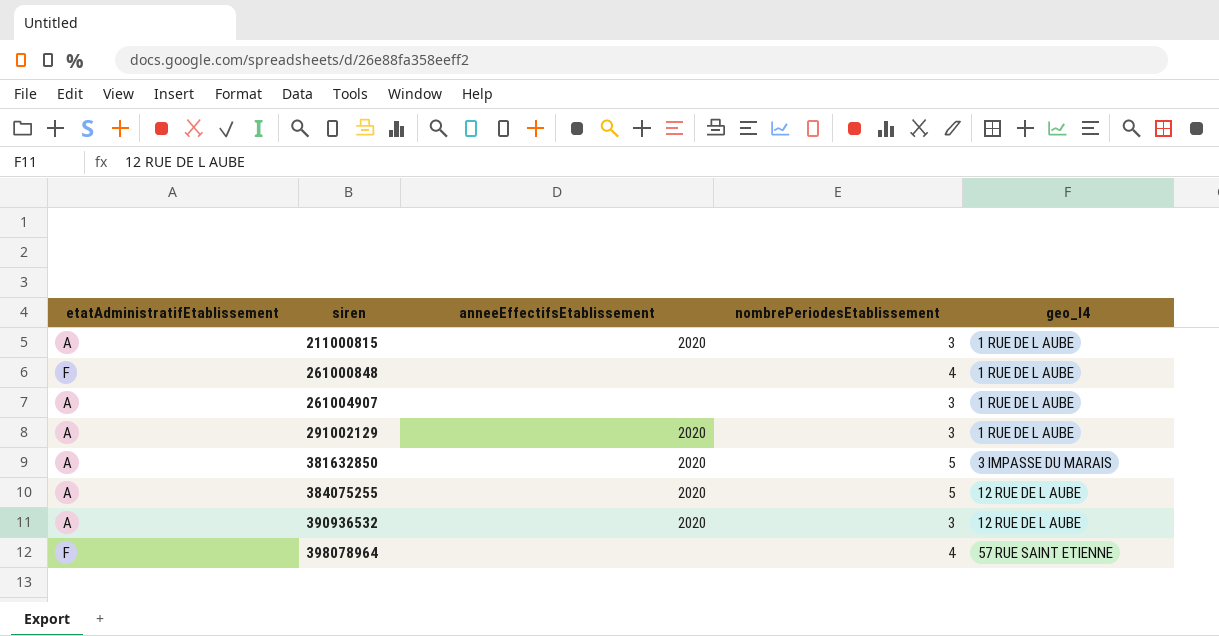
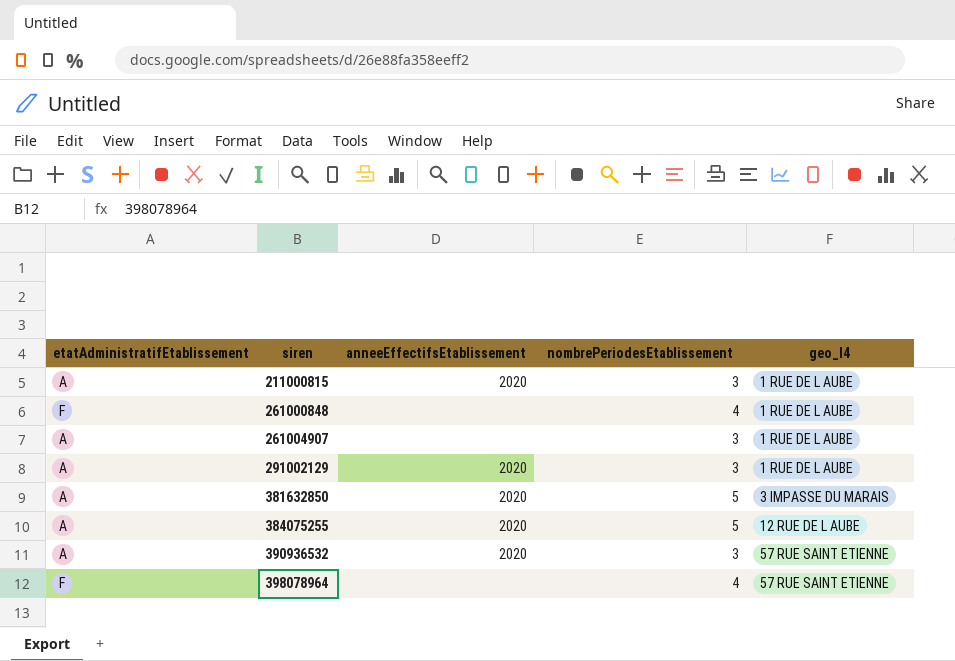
390936532 | geo_l4: 12 RUE DE L AUBE -> 57 RUE SAINT ETIENNE

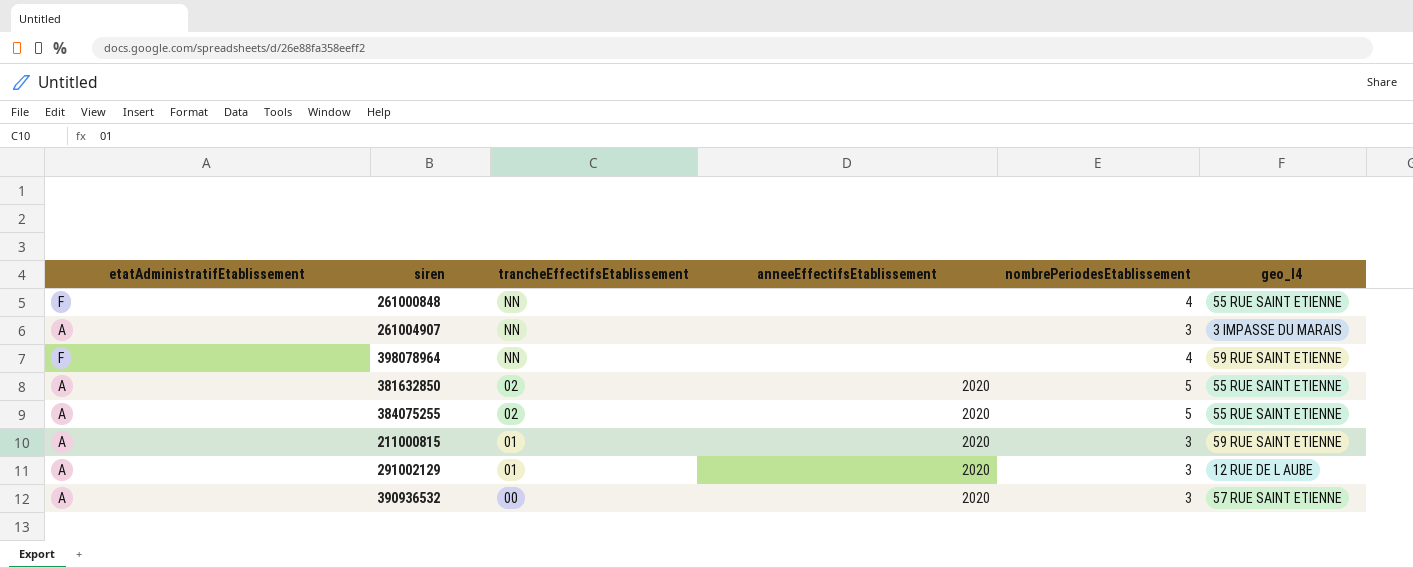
row order: siren ascending -> trancheEffectifsEtablissement descending
column trancheEffectifsEtablissement | position: none -> 3
261000848 | geo_l4: 1 RUE DE L AUBE -> 55 RUE SAINT ETIENNE
261004907 | geo_l4: 1 RUE DE L AUBE -> 3 IMPASSE DU MARAIS
398078964 | geo_l4: 57 RUE SAINT ETIENNE -> 59 RUE SAINT ETIENNE
381632850 | geo_l4: 3 IMPASSE DU MARAIS -> 55 RUE SAINT ETIENNE
384075255 | geo_l4: 12 RUE DE L AUBE -> 55 RUE SAINT ETIENNE
211000815 | geo_l4: 1 RUE DE L AUBE -> 59 RUE SAINT ETIENNE
291002129 | geo_l4: 1 RUE DE L AUBE -> 12 RUE DE L AUBE

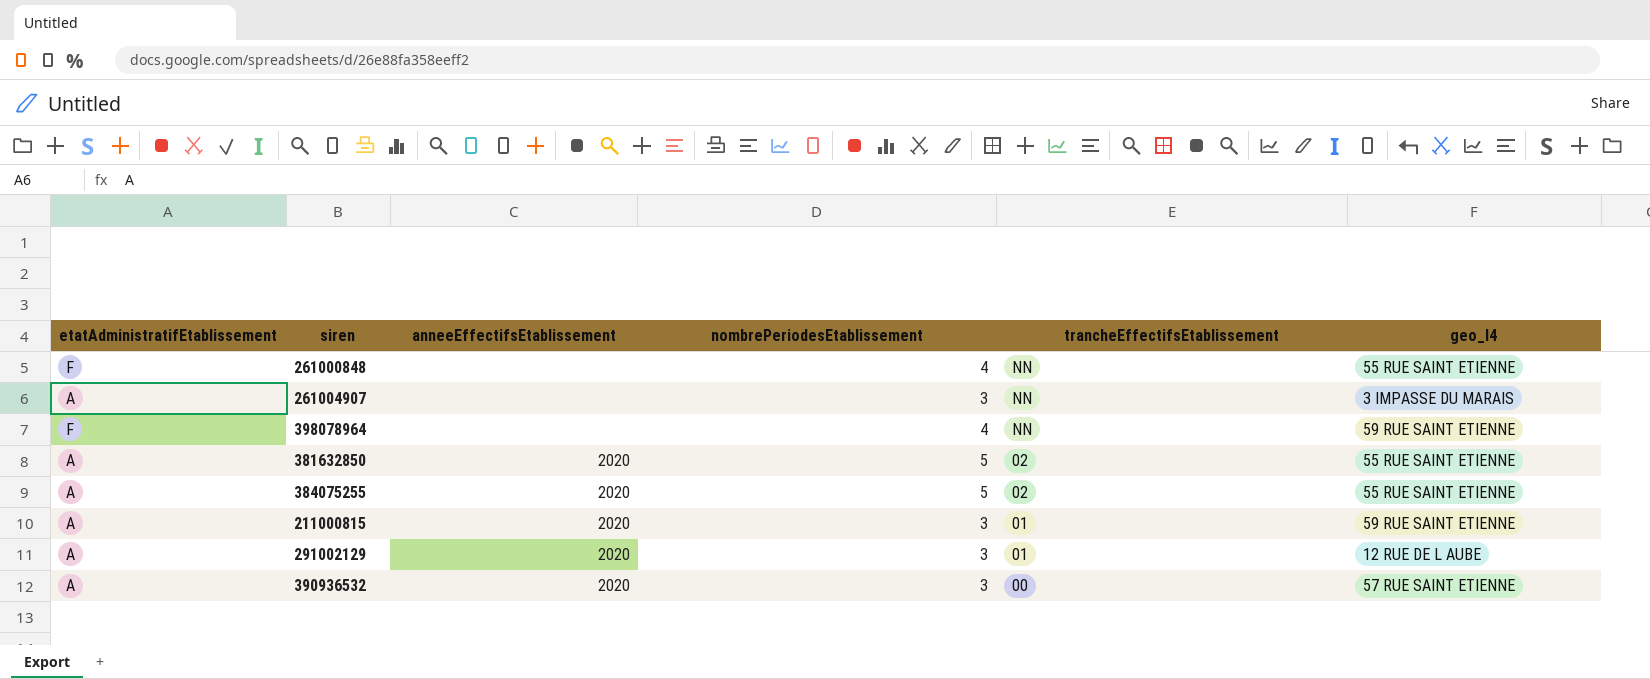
column trancheEffectifsEtablissement | position: 3 -> 5

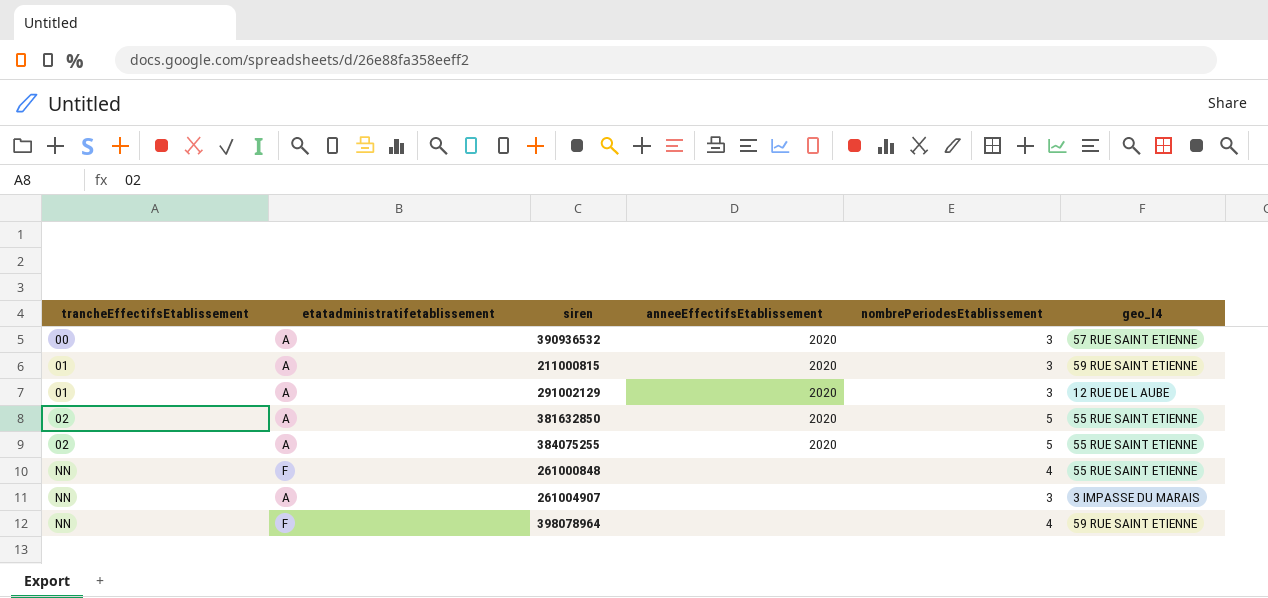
row order: trancheEffectifsEtablissement descending -> trancheEffectifsEtablissement ascending
column trancheEffectifsEtablissement | position: 5 -> 1
column name: etatAdministratifEtablissement -> etatadministratifetablissement

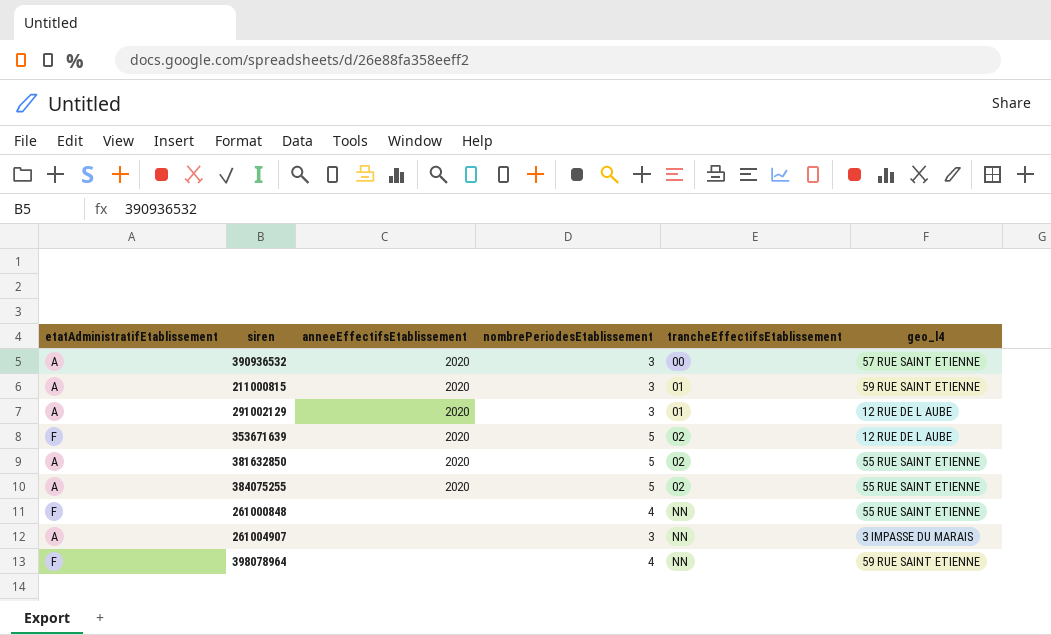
column name: etatadministratifetablissement -> etatAdministratifEtablissement
column trancheEffectifsEtablissement | position: 1 -> 5
row 353671639: none -> F | 2020 | 5 | 02 | 12 RUE DE L AUBE

